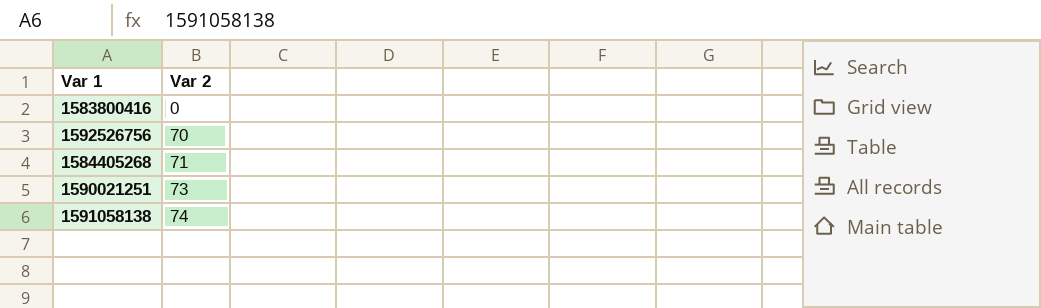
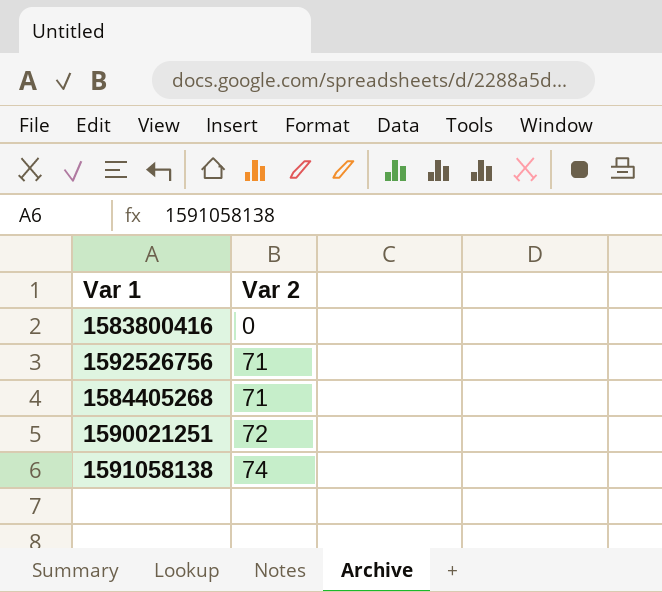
1592526756 | Var 2: 70 -> 71
1590021251 | Var 2: 73 -> 72

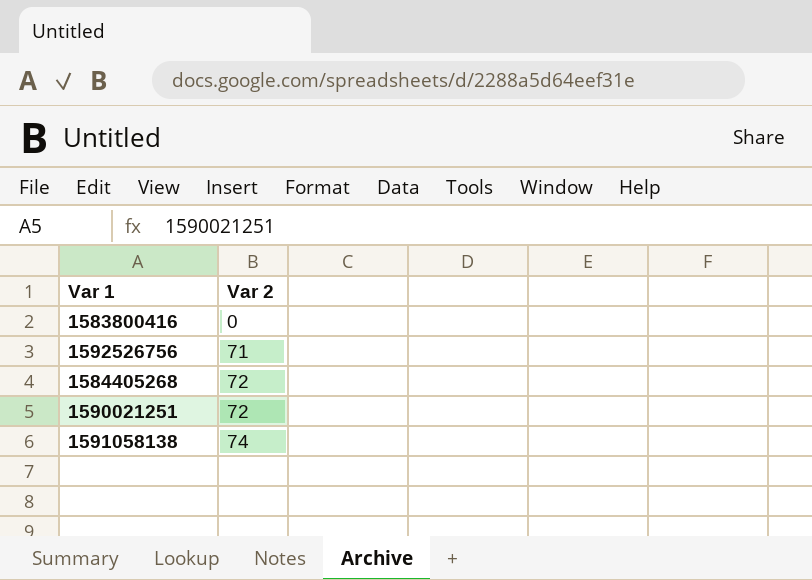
1584405268 | Var 2: 71 -> 72

